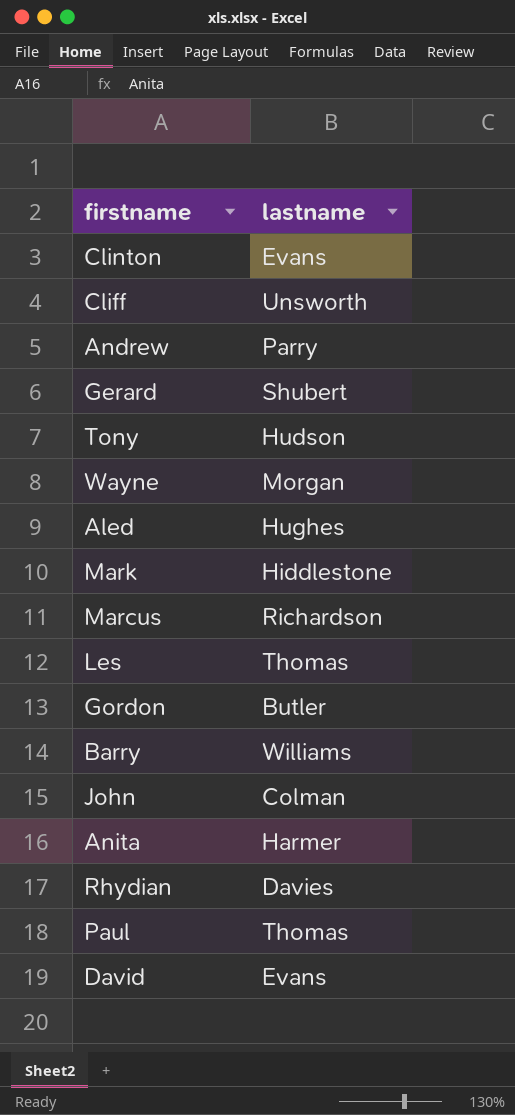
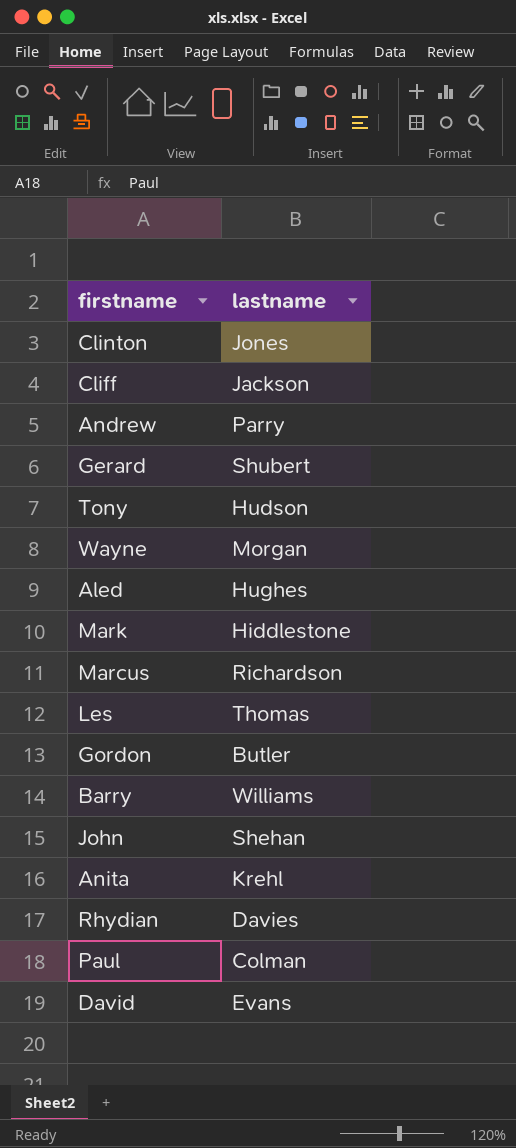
Clinton | lastname: Evans -> Jones
Cliff | lastname: Unsworth -> Jackson
John | lastname: Colman -> Shehan
Anita | lastname: Harmer -> Krehl
Paul | lastname: Thomas -> Colman

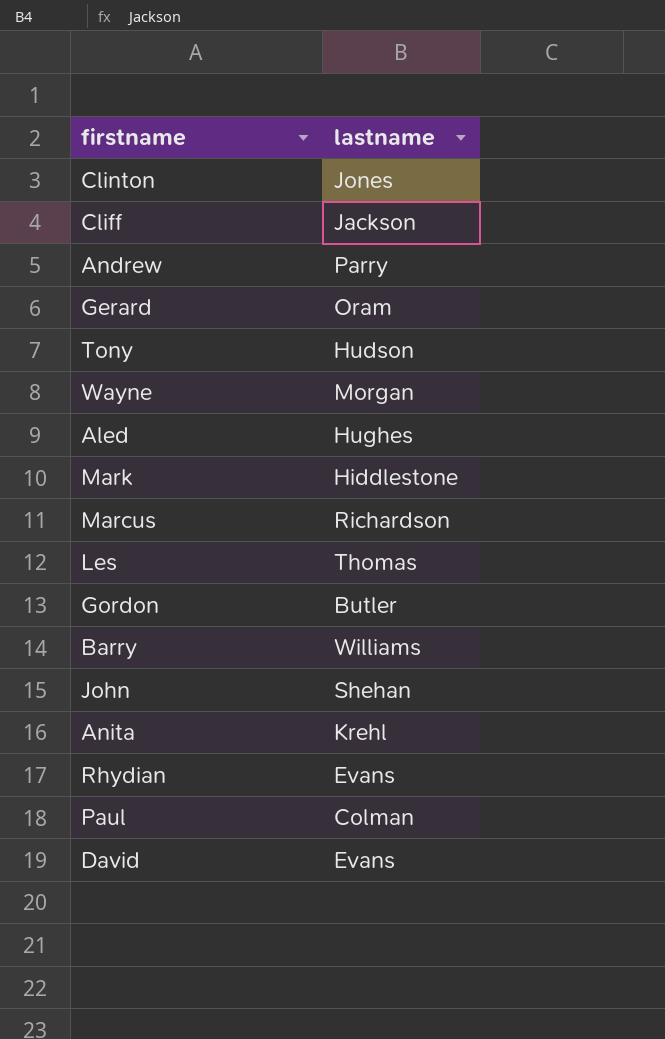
Gerard | lastname: Shubert -> Oram
Rhydian | lastname: Davies -> Evans

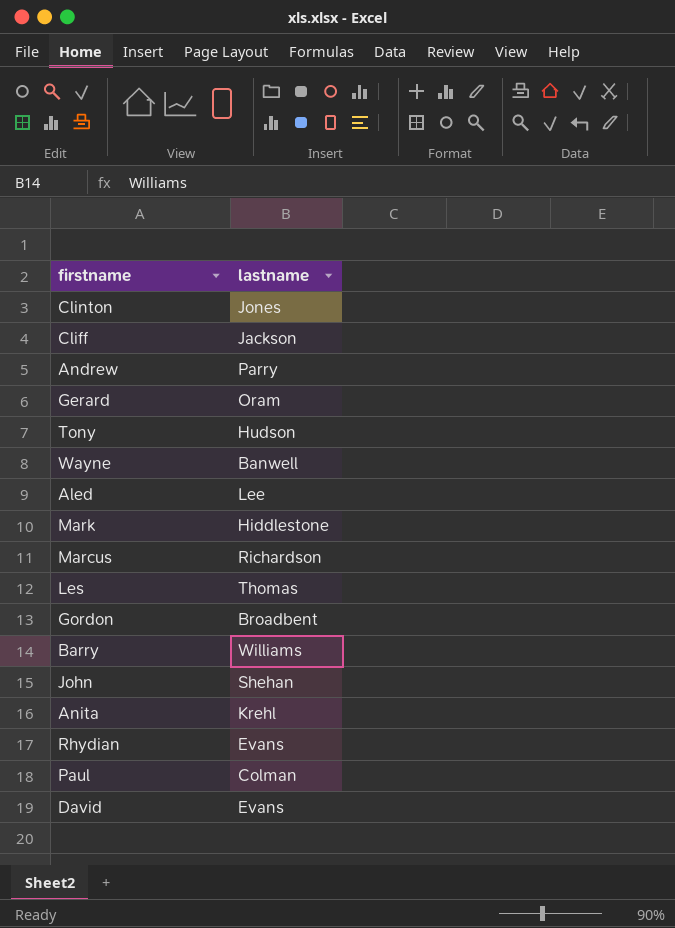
Wayne | lastname: Morgan -> Banwell
Aled | lastname: Hughes -> Lee
Gordon | lastname: Butler -> Broadbent

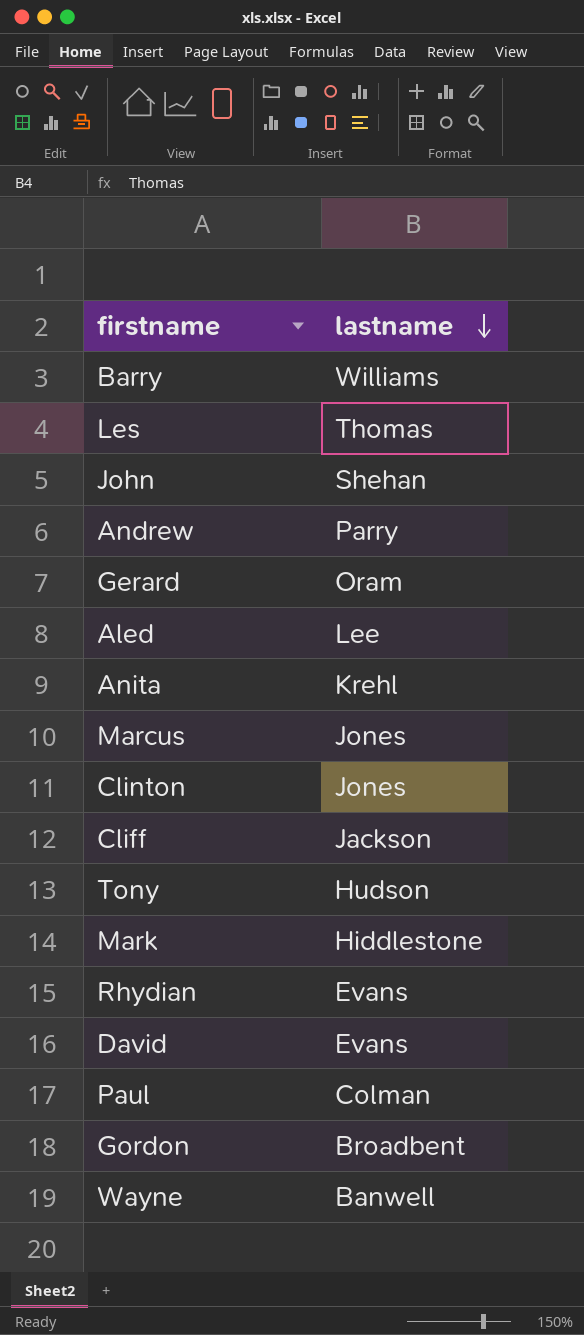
row order: none -> lastname descending
Marcus | lastname: Richardson -> Jones

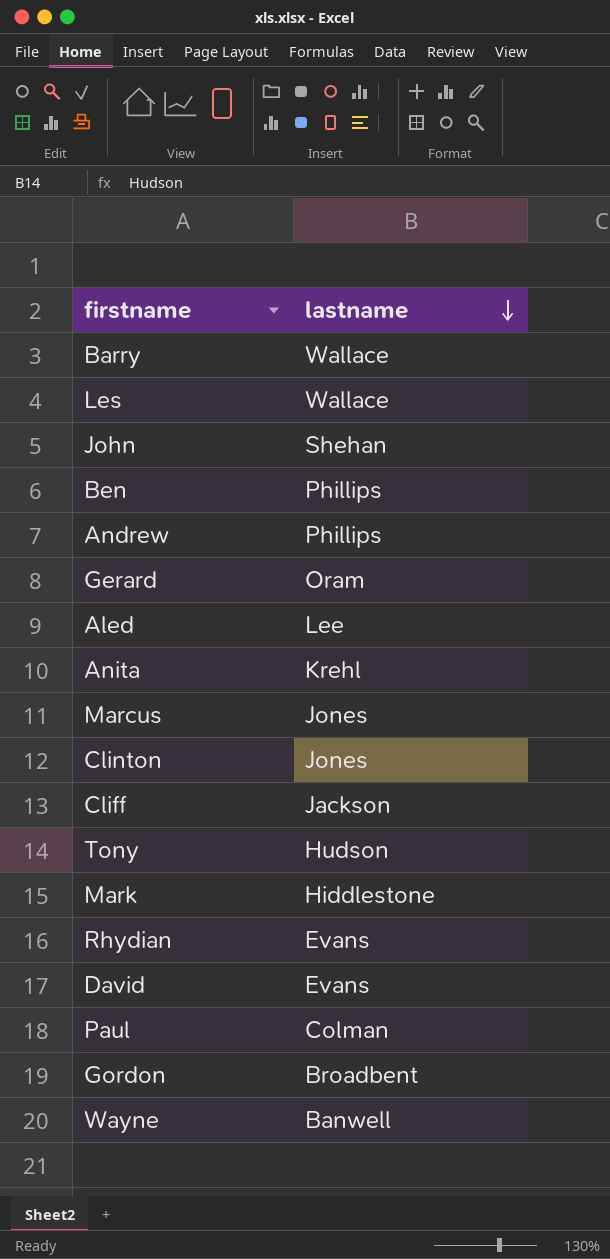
Barry | lastname: Williams -> Wallace
Les | lastname: Thomas -> Wallace
row Ben: none -> Phillips
Andrew | lastname: Parry -> Phillips

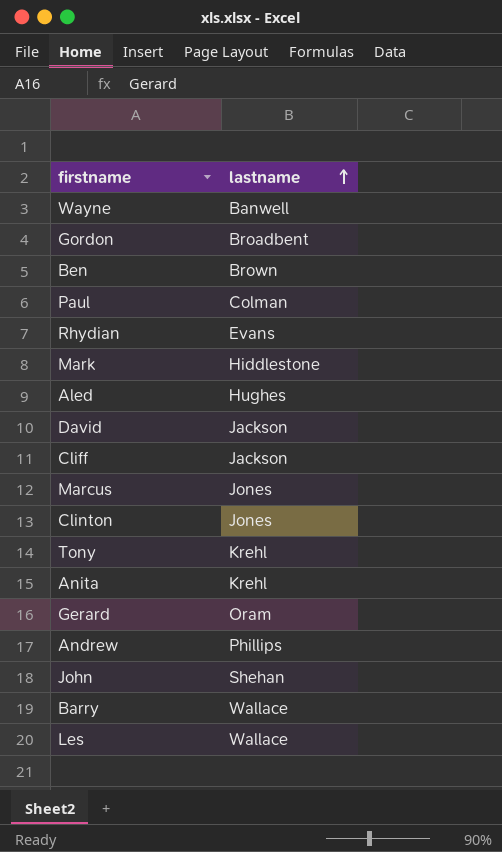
row order: lastname descending -> lastname ascending
Ben | lastname: Phillips -> Brown
Aled | lastname: Lee -> Hughes
David | lastname: Evans -> Jackson
Tony | lastname: Hudson -> Krehl

